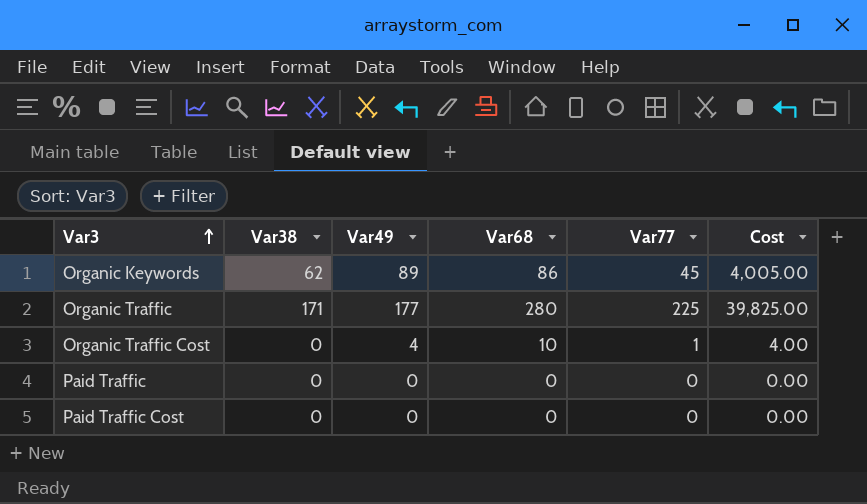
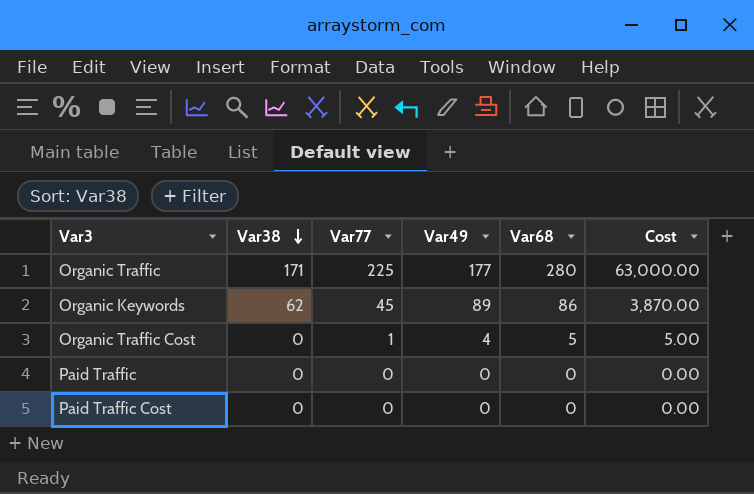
row order: Var3 ascending -> Var38 descending
column Var77 | position: 5 -> 3
column Cost | formula: [Var49] * [Var77] -> [Var77] * [Var68]
Organic Traffic Cost | Var68: 10 -> 5

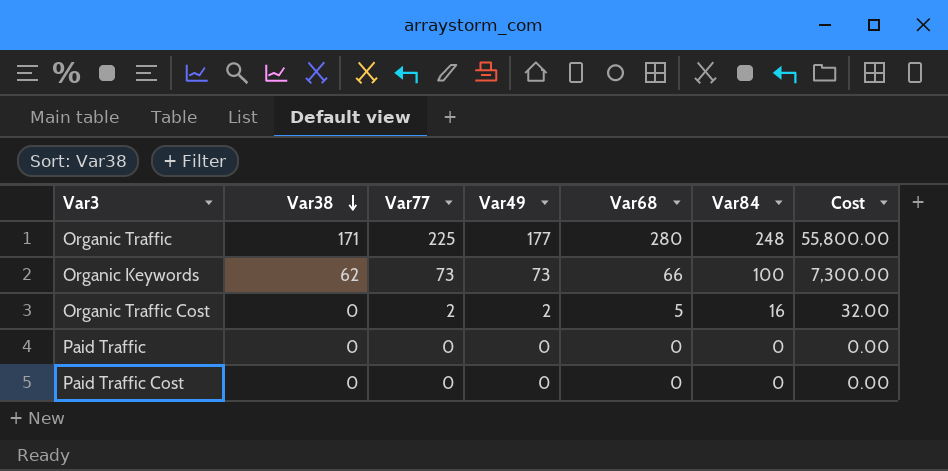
column Var84 | position: none -> 6
column Cost | formula: [Var77] * [Var68] -> [Var77] * [Var84]
Organic Keywords | Var77: 45 -> 73
Organic Keywords | Var49: 89 -> 73
Organic Keywords | Var68: 86 -> 66
Organic Traffic Cost | Var77: 1 -> 2
Organic Traffic Cost | Var49: 4 -> 2

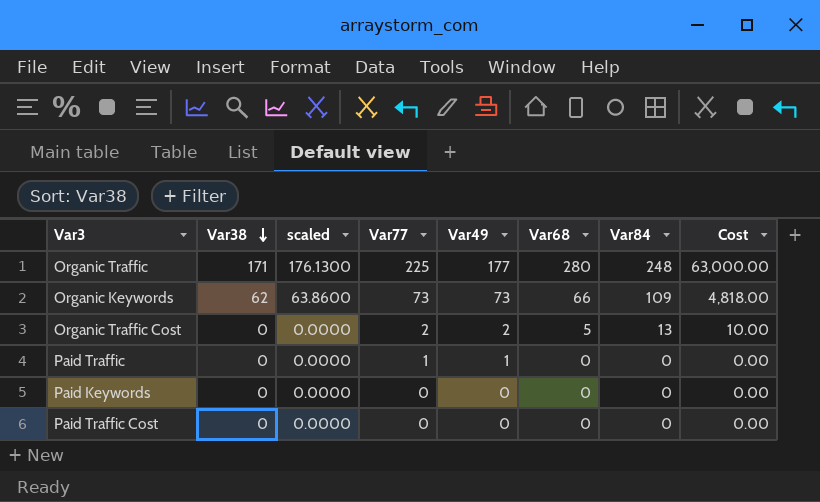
column scaled | formula: none -> [Var38] * 1.03
column Cost | formula: [Var77] * [Var84] -> [Var77] * [Var68]
Organic Keywords | Var84: 100 -> 109
Organic Traffic Cost | Var84: 16 -> 13
Paid Traffic | Var77: 0 -> 1
Paid Traffic | Var49: 0 -> 1
row Paid Keywords: none -> 0 | 0.0000 | 0 | 0 | 0 | 0 | 0.00

